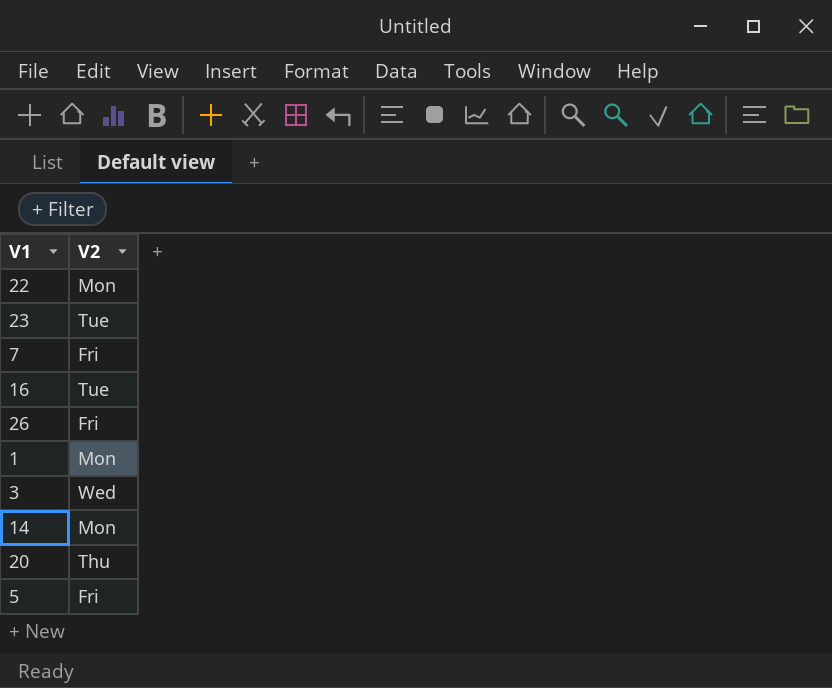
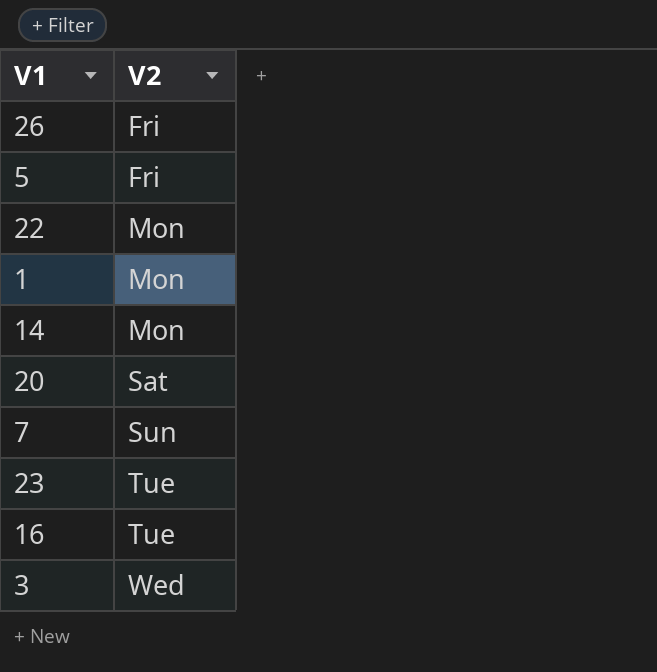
row order: none -> V2 ascending
20 | V2: Thu -> Sat
7 | V2: Fri -> Sun

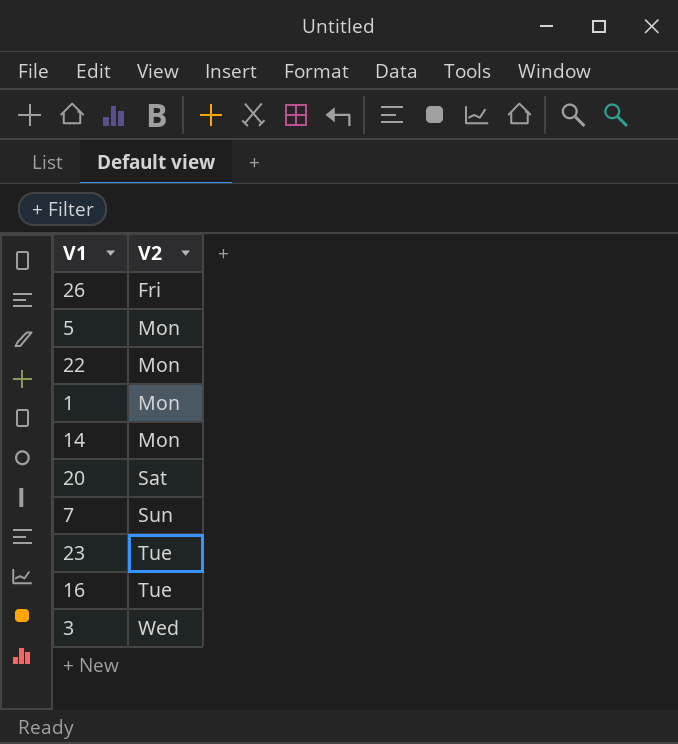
5 | V2: Fri -> Mon

